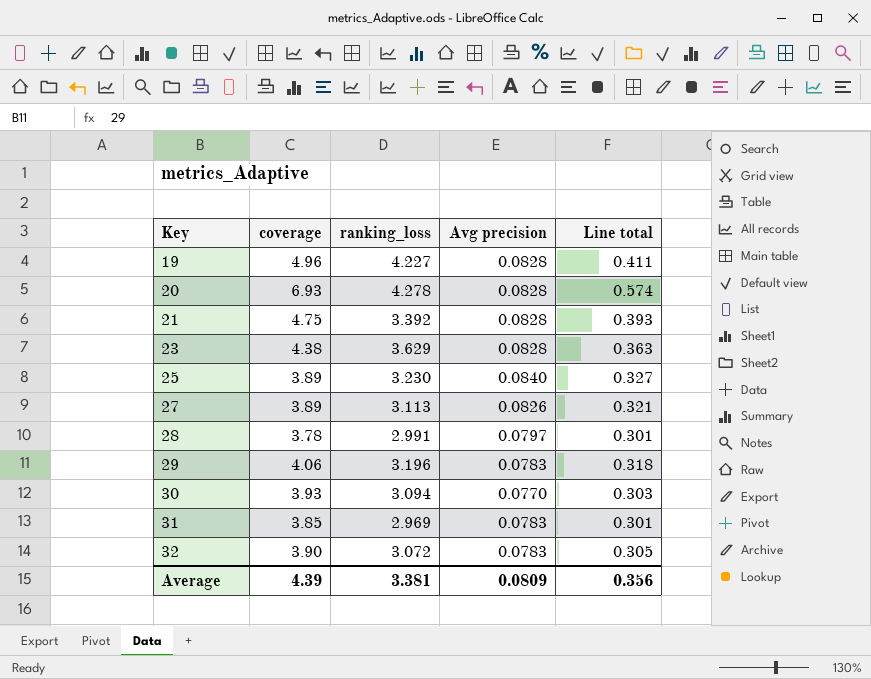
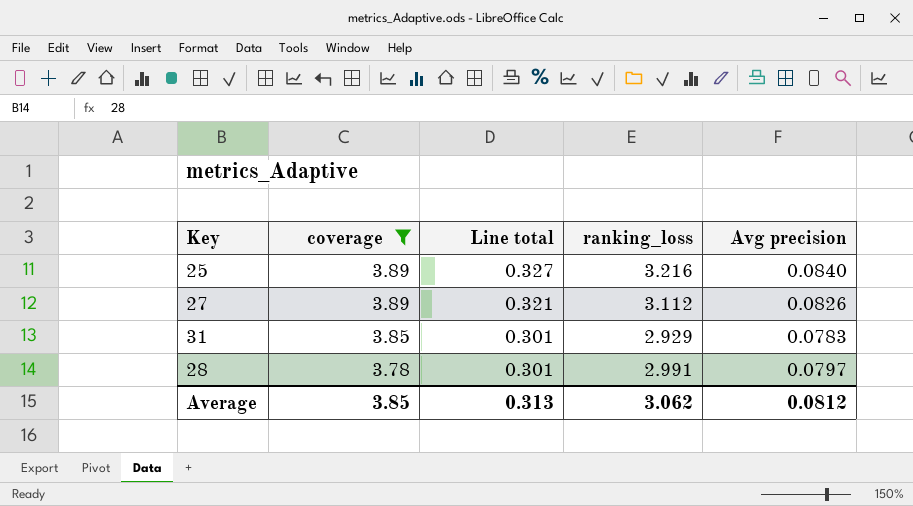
filter: none -> coverage <= 3.89
row order: Key ascending -> coverage descending
column Line total | position: 5 -> 3
25 | ranking_loss: 3.230 -> 3.216
27 | ranking_loss: 3.113 -> 3.112
31 | ranking_loss: 2.969 -> 2.929
Average | coverage: 4.39 -> 3.85
Average | Line total: 0.356 -> 0.313
Average | ranking_loss: 3.381 -> 3.062
Average | Avg precision: 0.0809 -> 0.0812

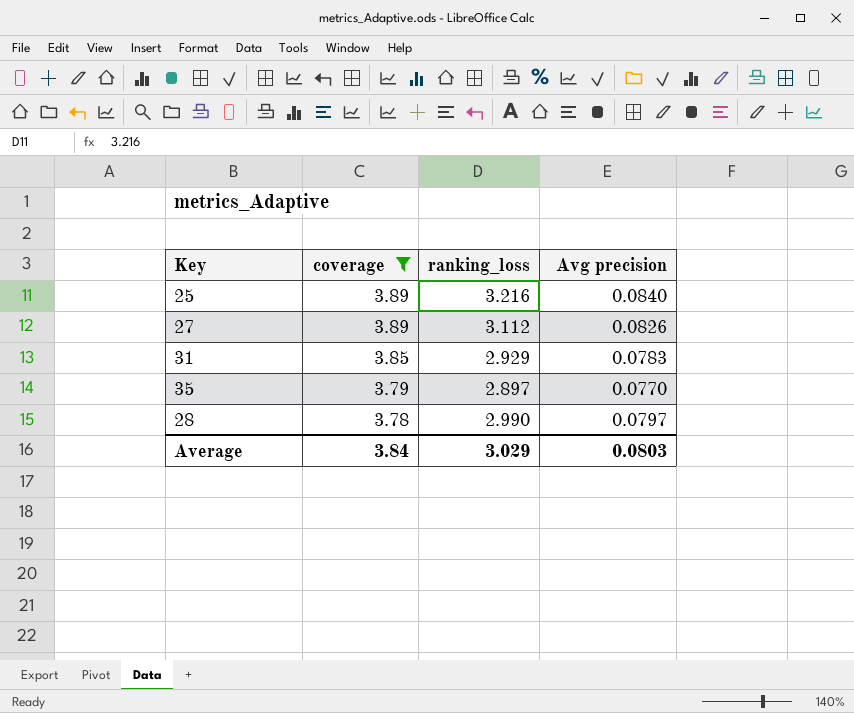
column Line total | formula: [coverage] * [Avg precision] -> none
row 35: none -> 3.79 | 2.897 | 0.0770
28 | ranking_loss: 2.991 -> 2.990
Average | coverage: 3.85 -> 3.84
Average | ranking_loss: 3.062 -> 3.029
Average | Avg precision: 0.0812 -> 0.0803

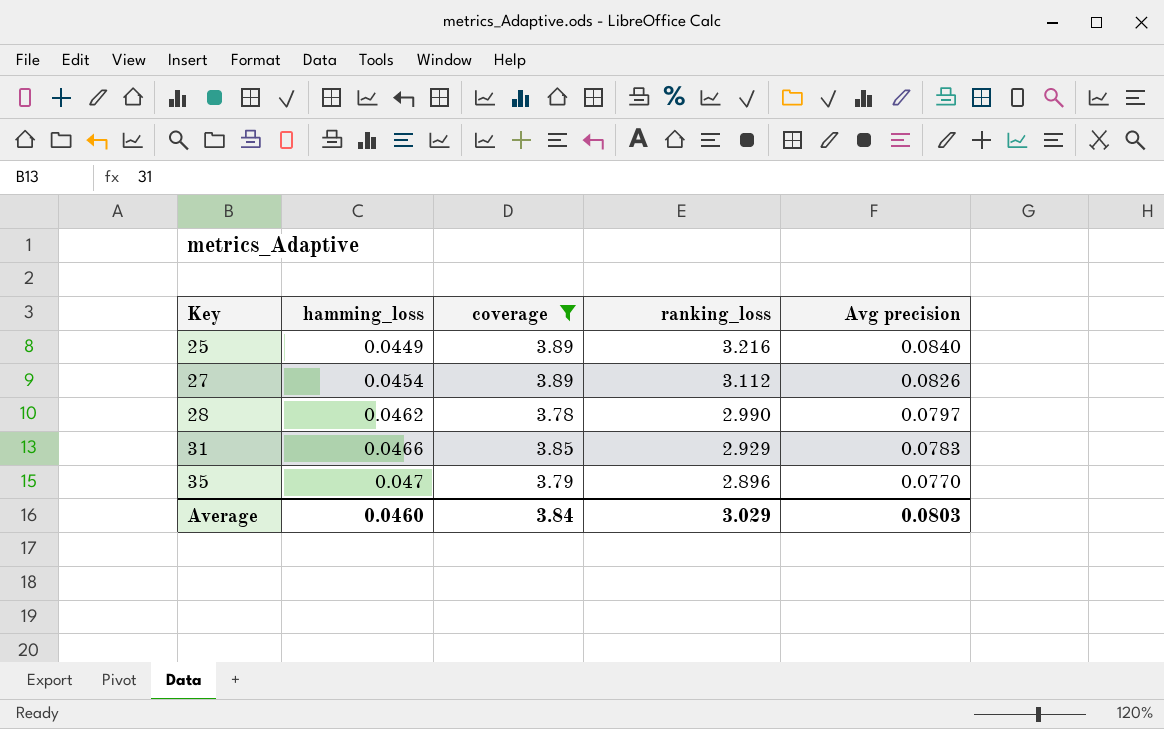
row order: coverage descending -> Key ascending
column hamming_loss | position: none -> 2
35 | ranking_loss: 2.897 -> 2.896

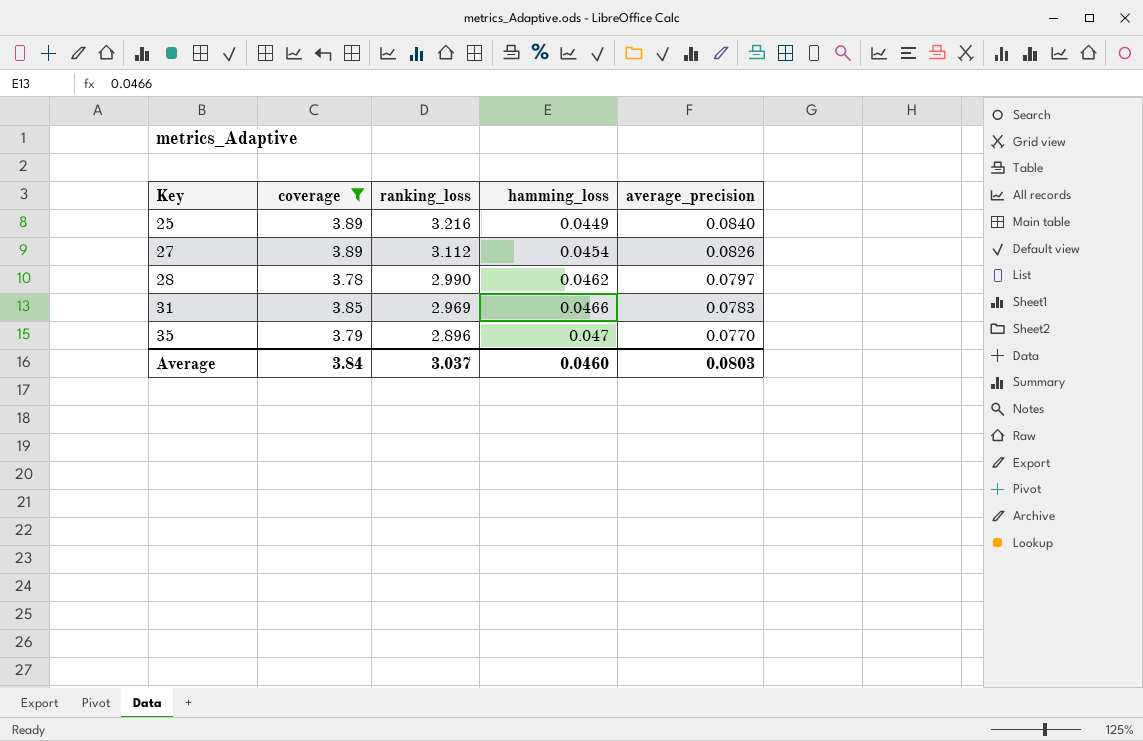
column hamming_loss | position: 2 -> 4
column name: Avg precision -> average_precision
31 | ranking_loss: 2.929 -> 2.969
Average | ranking_loss: 3.029 -> 3.037

